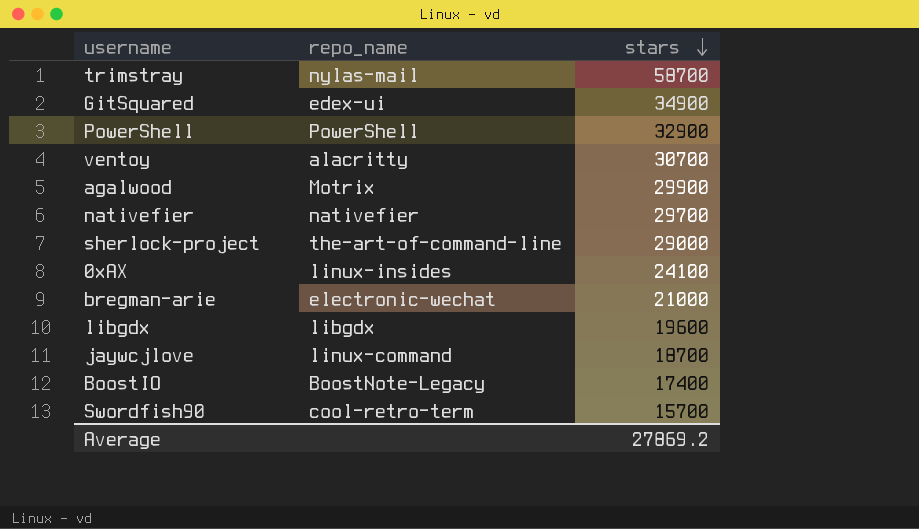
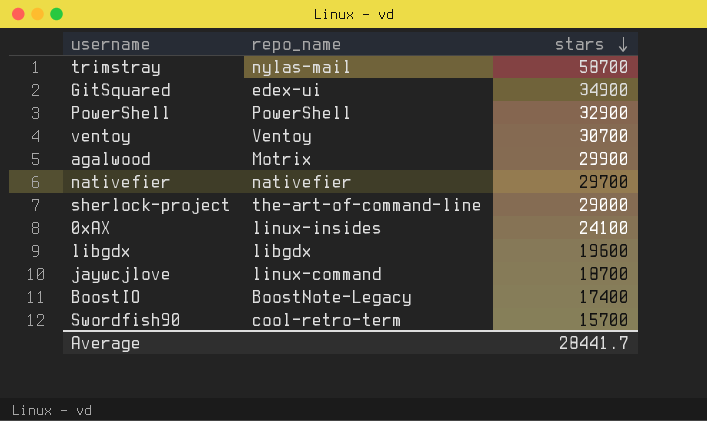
row bregman-arie: electronic-wechat | 21000 -> none
ventoy | repo_name: alacritty -> Ventoy
Average | stars: 27869.2 -> 28441.7

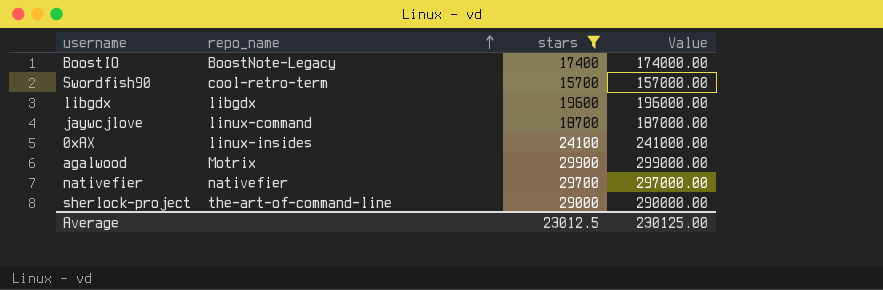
filter: none -> stars <= 29900
row order: stars descending -> repo_name ascending
column Value | formula: none -> [stars] * 10
Average | stars: 28441.7 -> 23012.5

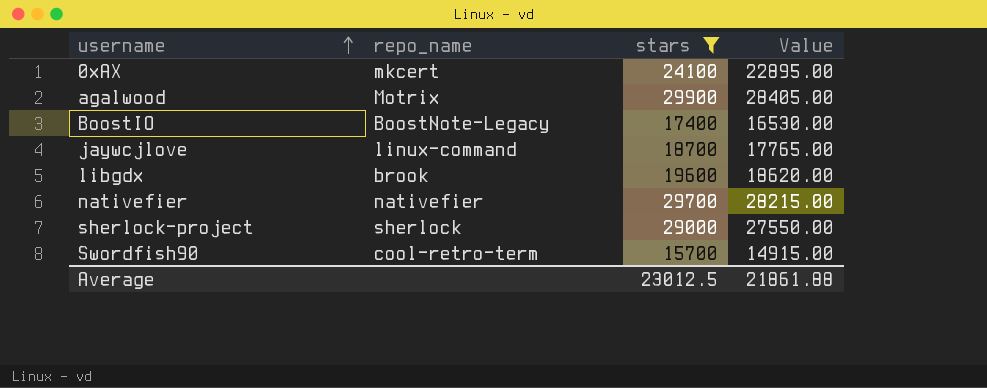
row order: repo_name ascending -> username ascending
column Value | formula: [stars] * 10 -> [stars] * 0.95
0xAX | repo_name: linux-insides -> mkcert
libgdx | repo_name: libgdx -> brook
sherlock-project | repo_name: the-art-of-command-line -> sherlock
Average | Value: 230125.00 -> 21861.88

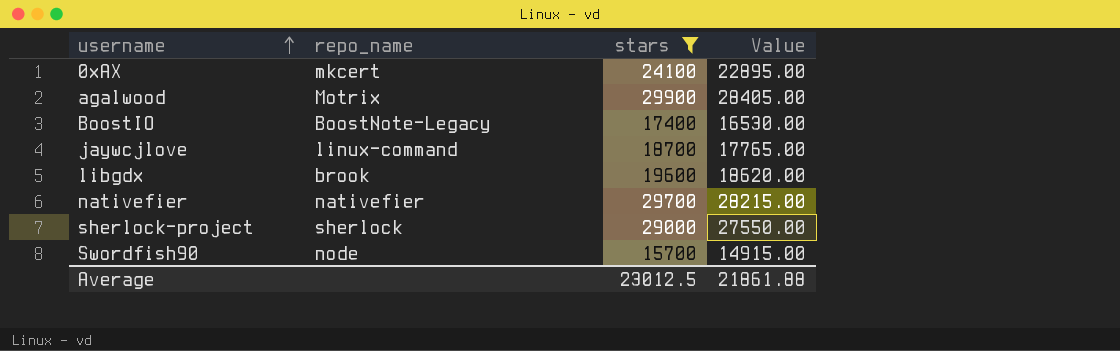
Swordfish90 | repo_name: cool-retro-term -> node

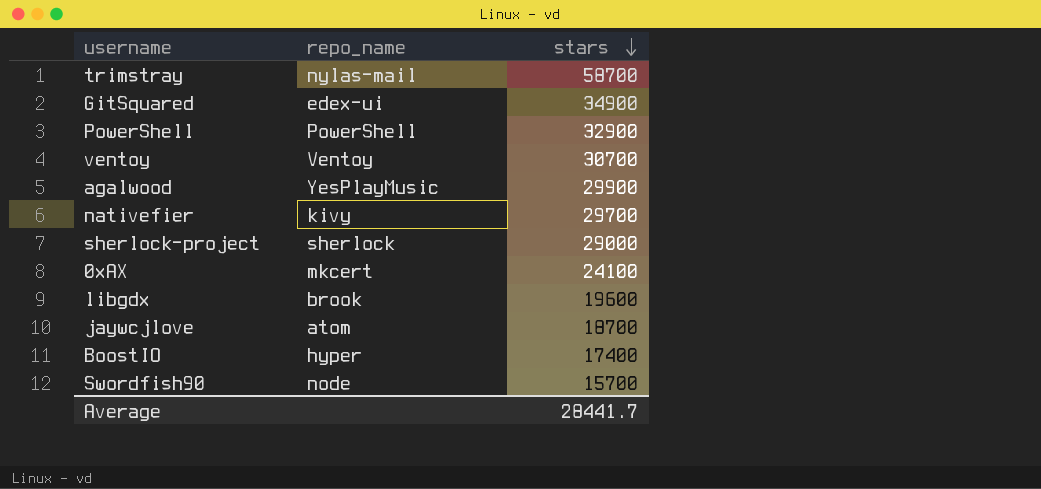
filter: stars <= 29900 -> none
row order: username ascending -> stars descending
column Value | formula: [stars] * 0.95 -> none
agalwood | repo_name: Motrix -> YesPlayMusic
nativefier | repo_name: nativefier -> kivy
jaywcjlove | repo_name: linux-command -> atom
BoostIO | repo_name: BoostNote-Legacy -> hyper
Average | stars: 23012.5 -> 28441.7

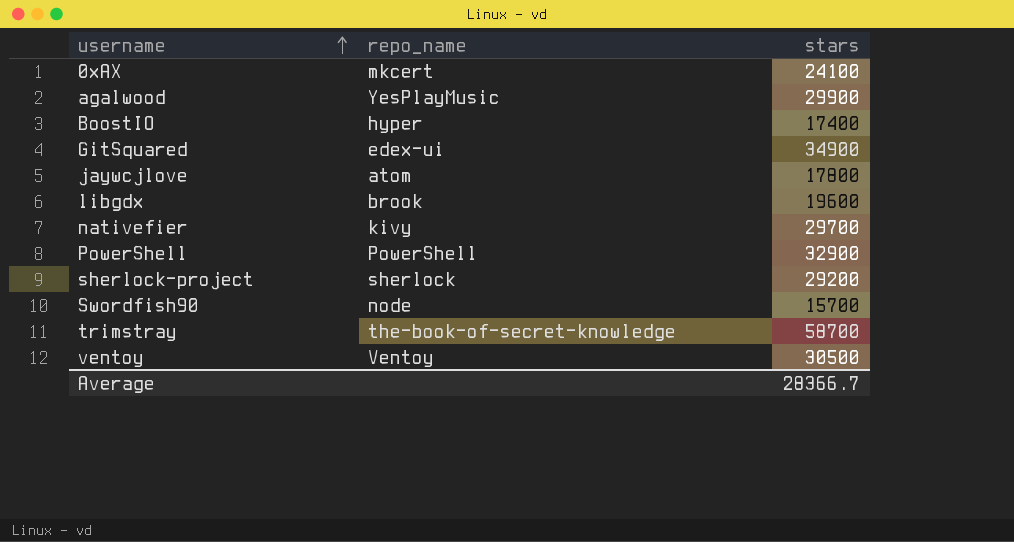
row order: stars descending -> username ascending
jaywcjlove | stars: 18700 -> 17800
sherlock-project | stars: 29000 -> 29200
trimstray | repo_name: nylas-mail -> the-book-of-secret-knowledge
ventoy | stars: 30700 -> 30500
Average | stars: 28441.7 -> 28366.7

